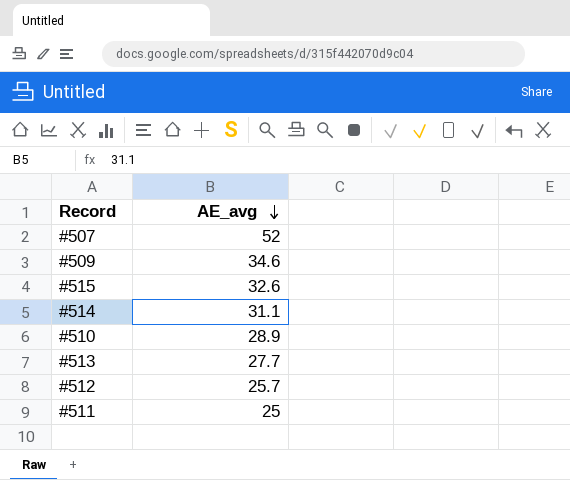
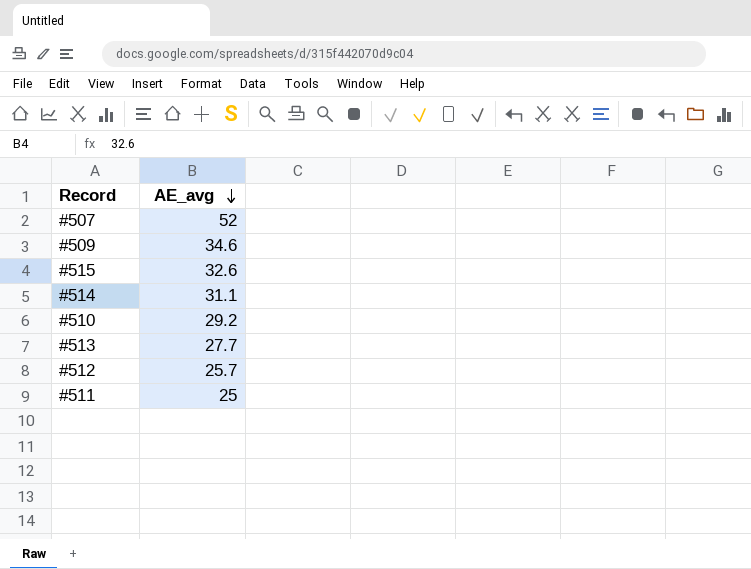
#510 | AE_avg: 28.9 -> 29.2

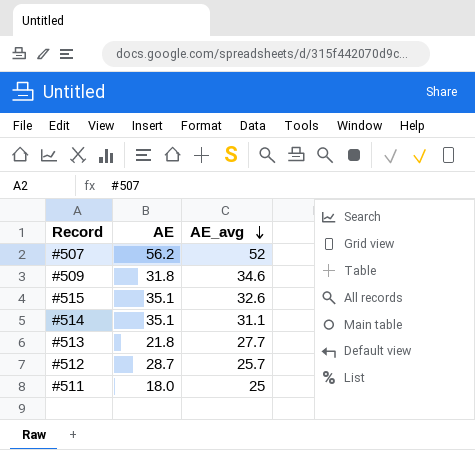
column AE | position: none -> 2
row #510: 29.2 -> none

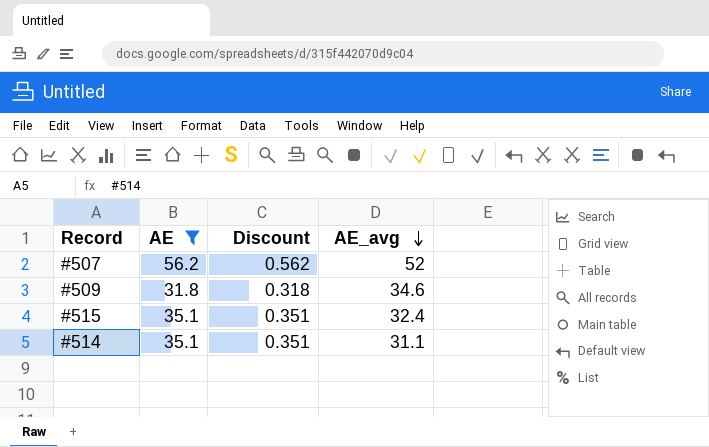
filter: none -> AE >= 31.8
column Discount | formula: none -> [AE] * 0.01
#515 | AE_avg: 32.6 -> 32.4

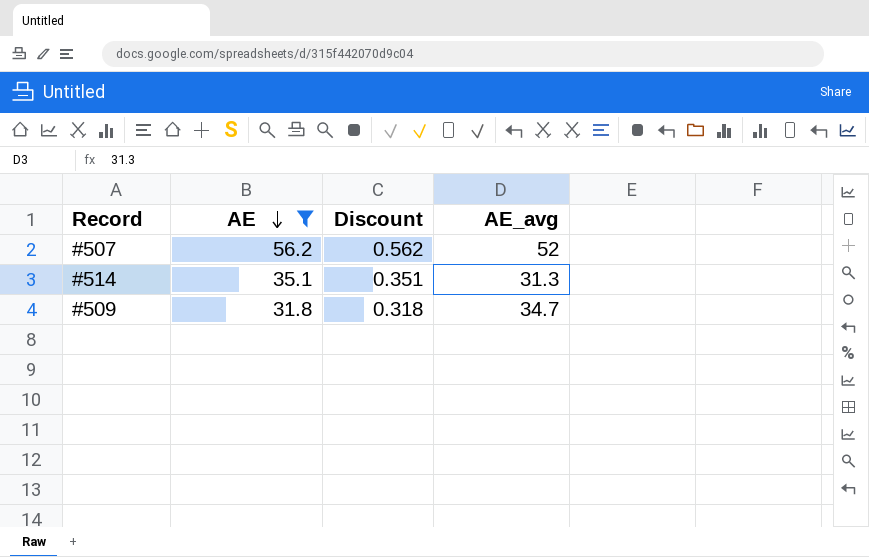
row order: AE_avg descending -> AE descending
row #515: 35.1 | 0.351 | 32.4 -> none
#514 | AE_avg: 31.1 -> 31.3
#509 | AE_avg: 34.6 -> 34.7

